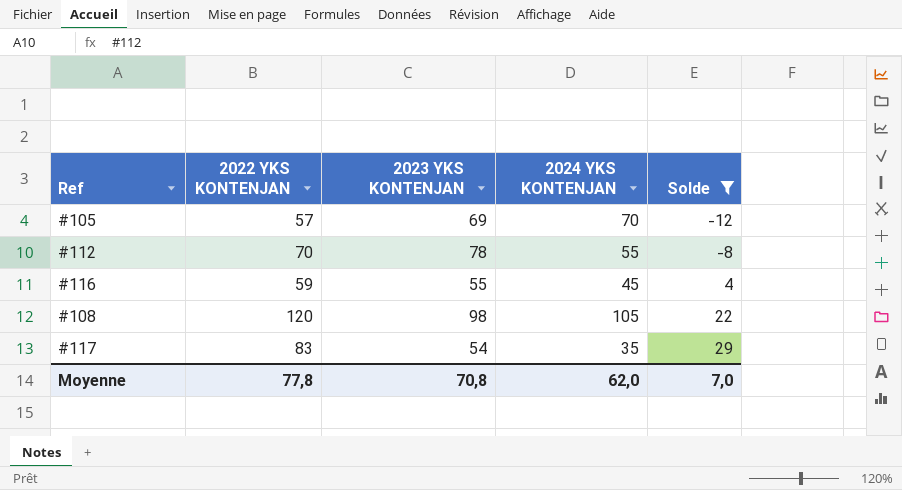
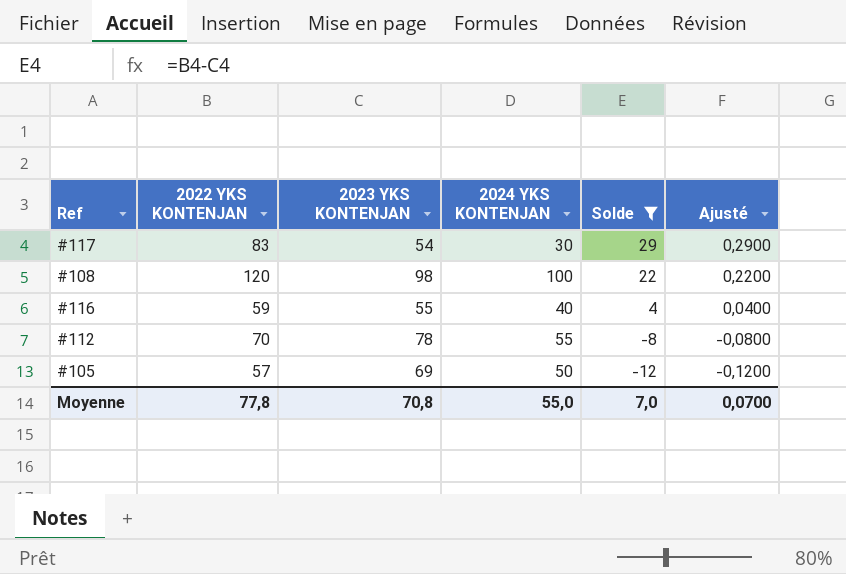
row order: Solde ascending -> Solde descending
column Ajusté | formula: none -> [Solde] * 0,01
#117 | 2024 YKS KONTENJAN: 35 -> 30
#108 | 2024 YKS KONTENJAN: 105 -> 100
#116 | 2024 YKS KONTENJAN: 45 -> 40
#105 | 2024 YKS KONTENJAN: 70 -> 50
Moyenne | 2024 YKS KONTENJAN: 62,0 -> 55,0

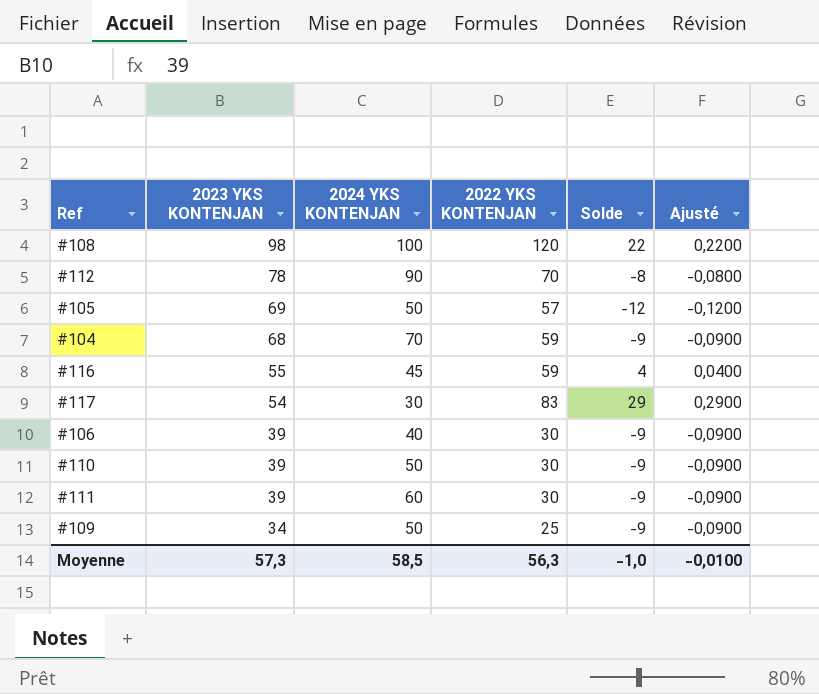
filter: Solde != -9 -> none
row order: Solde descending -> 2023 YKS KONTENJAN descending
column 2022 YKS KONTENJAN | position: 2 -> 4
#112 | 2024 YKS KONTENJAN: 55 -> 90
#116 | 2024 YKS KONTENJAN: 40 -> 45
Moyenne | 2023 YKS KONTENJAN: 70,8 -> 57,3
Moyenne | 2024 YKS KONTENJAN: 55,0 -> 58,5
Moyenne | 2022 YKS KONTENJAN: 77,8 -> 56,3
Moyenne | Solde: 7,0 -> -1,0
Moyenne | Ajusté: 0,0700 -> -0,0100

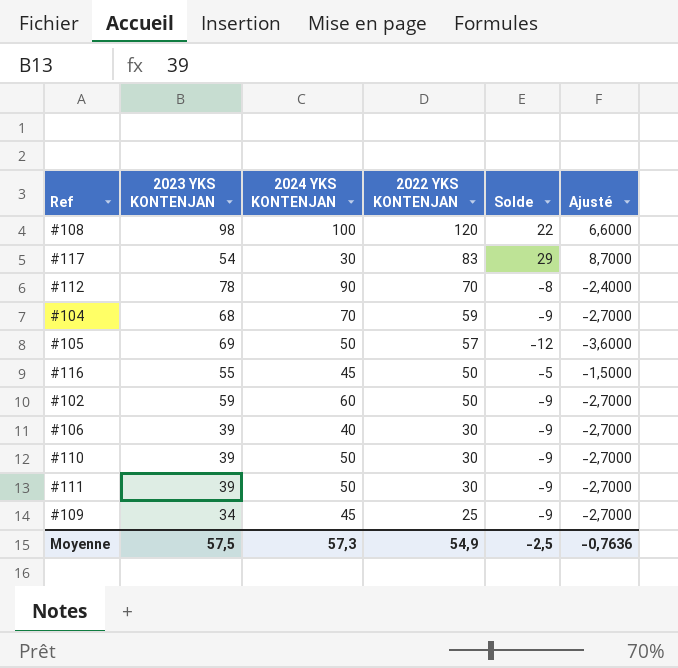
row order: 2023 YKS KONTENJAN descending -> 2022 YKS KONTENJAN descending
column Ajusté | formula: [Solde] * 0,01 -> [Solde] * 0,3
#116 | 2022 YKS KONTENJAN: 59 -> 50
#116 | Solde: 4 -> -5
row #102: none -> 59 | 60 | 50 | -9 | -2,7000
#111 | 2024 YKS KONTENJAN: 60 -> 50
#109 | 2024 YKS KONTENJAN: 50 -> 45
Moyenne | 2023 YKS KONTENJAN: 57,3 -> 57,5
Moyenne | 2024 YKS KONTENJAN: 58,5 -> 57,3
Moyenne | 2022 YKS KONTENJAN: 56,3 -> 54,9
Moyenne | Solde: -1,0 -> -2,5
Moyenne | Ajusté: -0,0100 -> -0,7636

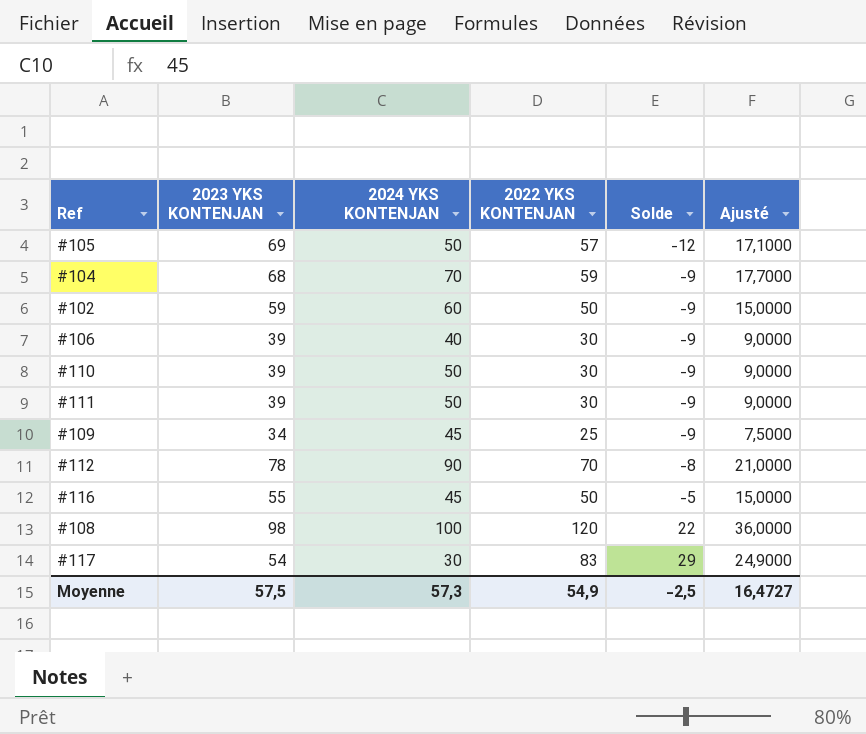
row order: 2022 YKS KONTENJAN descending -> Solde ascending
column Ajusté | formula: [Solde] * 0,3 -> [2022 YKS KONTENJAN] * 0,3
Moyenne | Ajusté: -0,7636 -> 16,4727

